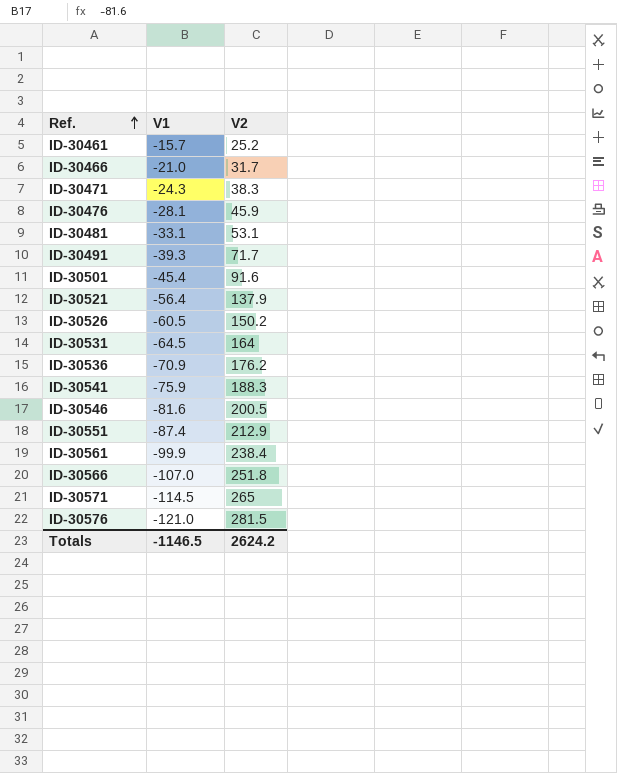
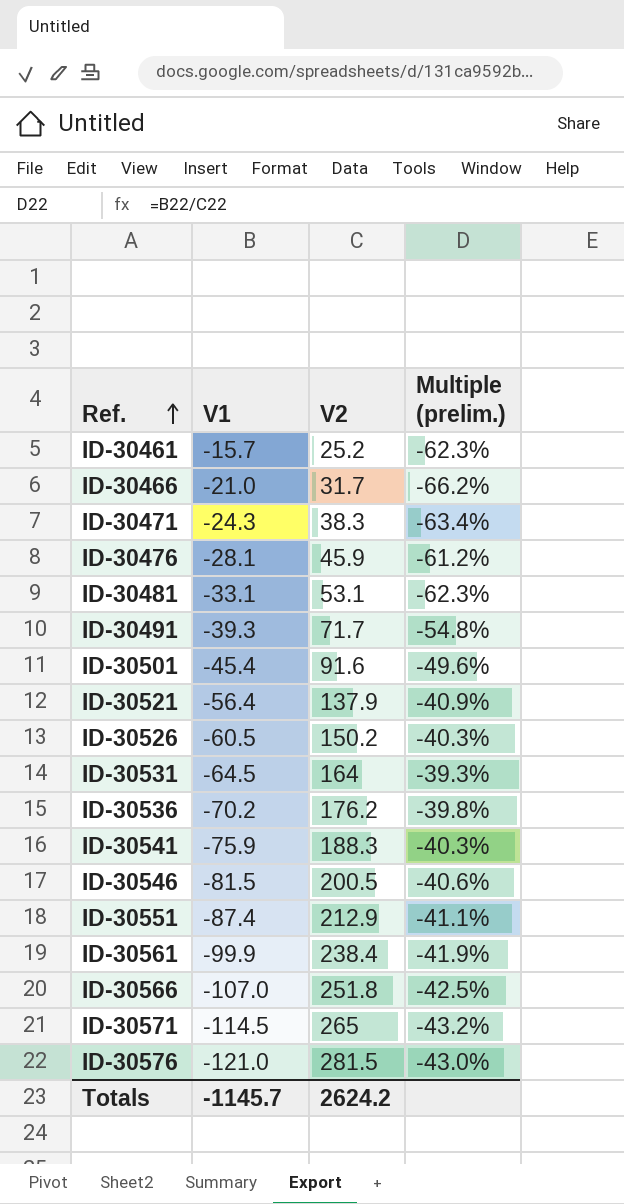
column Multiple (prelim.) | formula: none -> [V1] / [V2]
ID-30536 | V1: -70.9 -> -70.2
ID-30546 | V1: -81.6 -> -81.5
Totals | V1: -1146.5 -> -1145.7

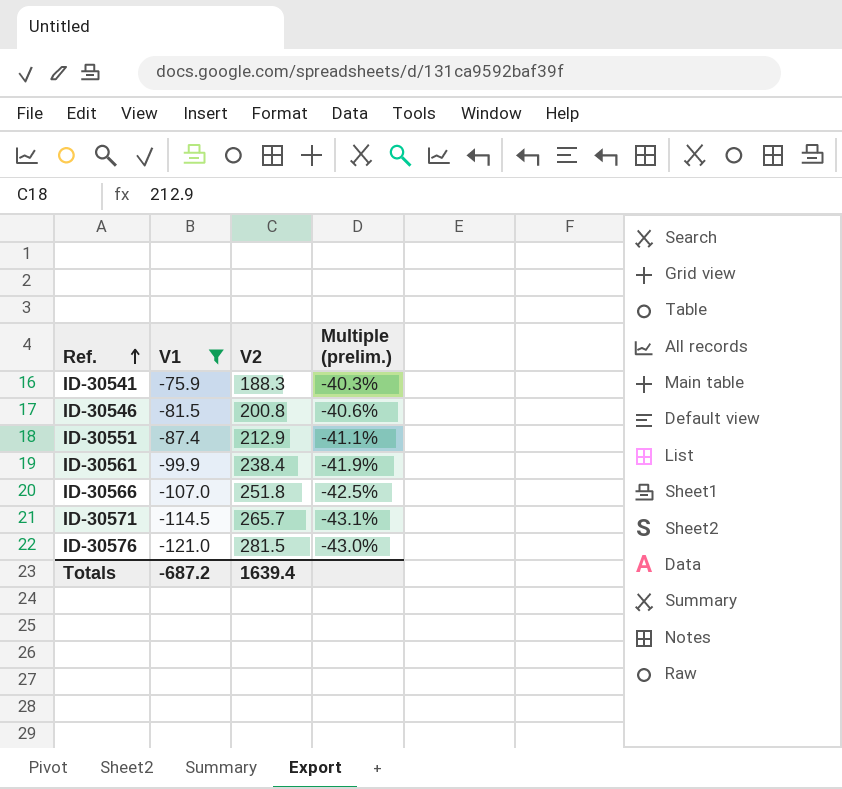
filter: none -> V1 <= -75.9
ID-30546 | V2: 200.5 -> 200.8
ID-30571 | V2: 265 -> 265.7
ID-30571 | Multiple (prelim.): -43.2% -> -43.1%
Totals | V1: -1145.7 -> -687.2
Totals | V2: 2624.2 -> 1639.4

